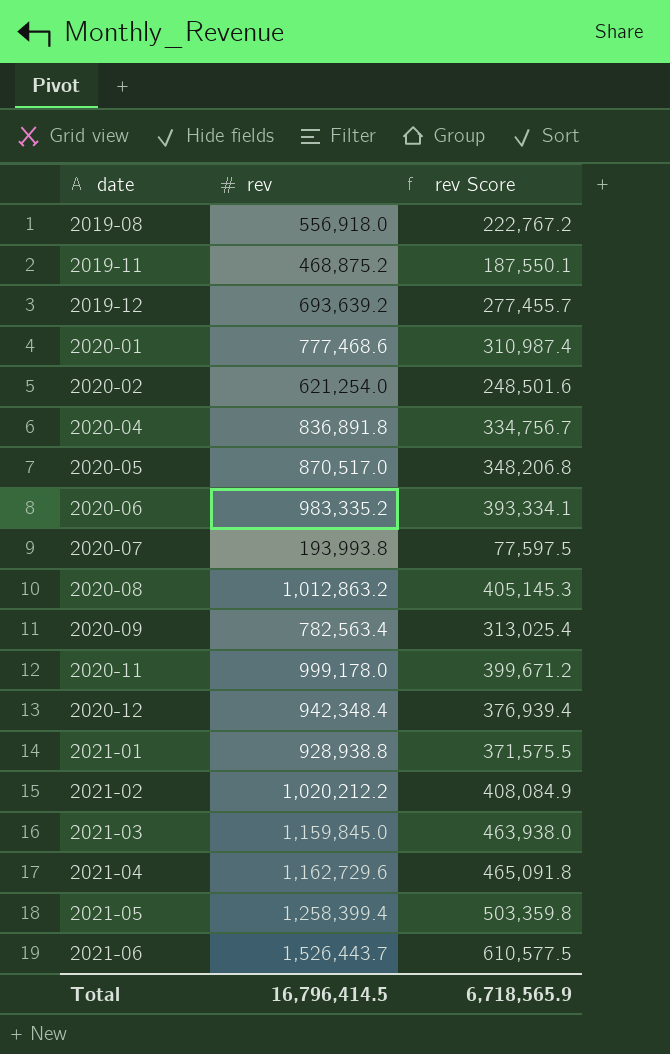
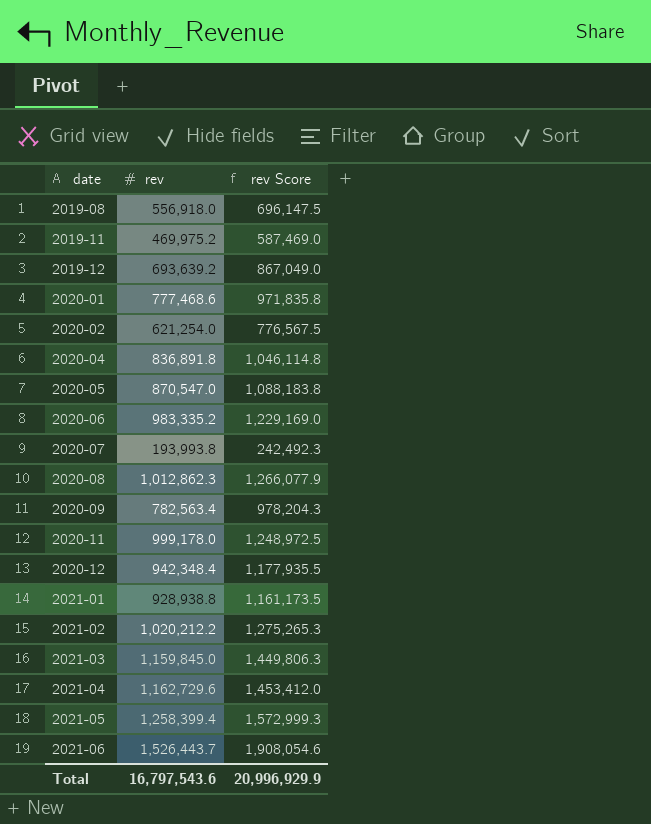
column rev Score | formula: [rev] * 0.4 -> [rev] * 1.25
2019-11 | rev: 468,875.2 -> 469,975.2
2020-05 | rev: 870,517.0 -> 870,547.0
2020-08 | rev: 1,012,863.2 -> 1,012,862.3
Total | rev: 16,796,414.5 -> 16,797,543.6
Total | rev Score: 6,718,565.9 -> 20,996,929.9

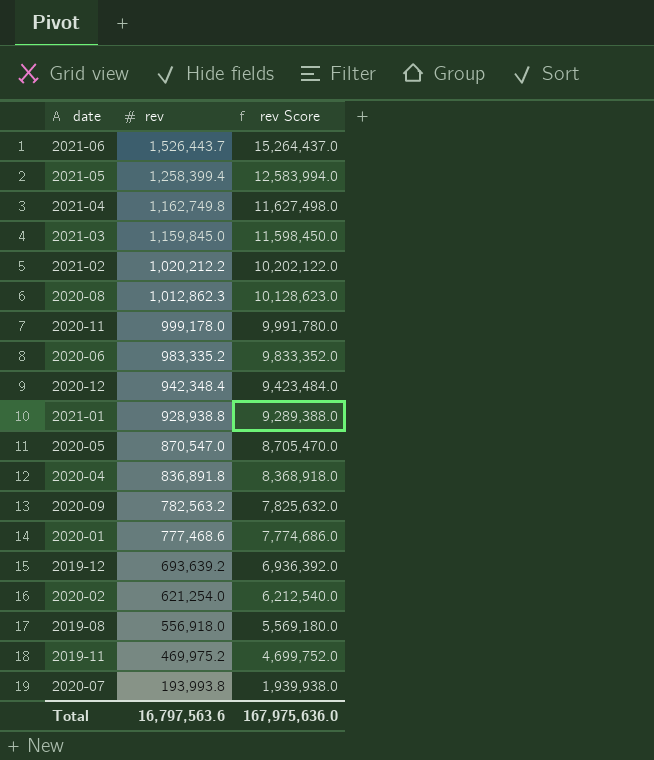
row order: date ascending -> rev descending
column rev Score | formula: [rev] * 1.25 -> [rev] * 10
2021-04 | rev: 1,162,729.6 -> 1,162,749.8
2020-09 | rev: 782,563.4 -> 782,563.2
Total | rev: 16,797,543.6 -> 16,797,563.6
Total | rev Score: 20,996,929.9 -> 167,975,636.0

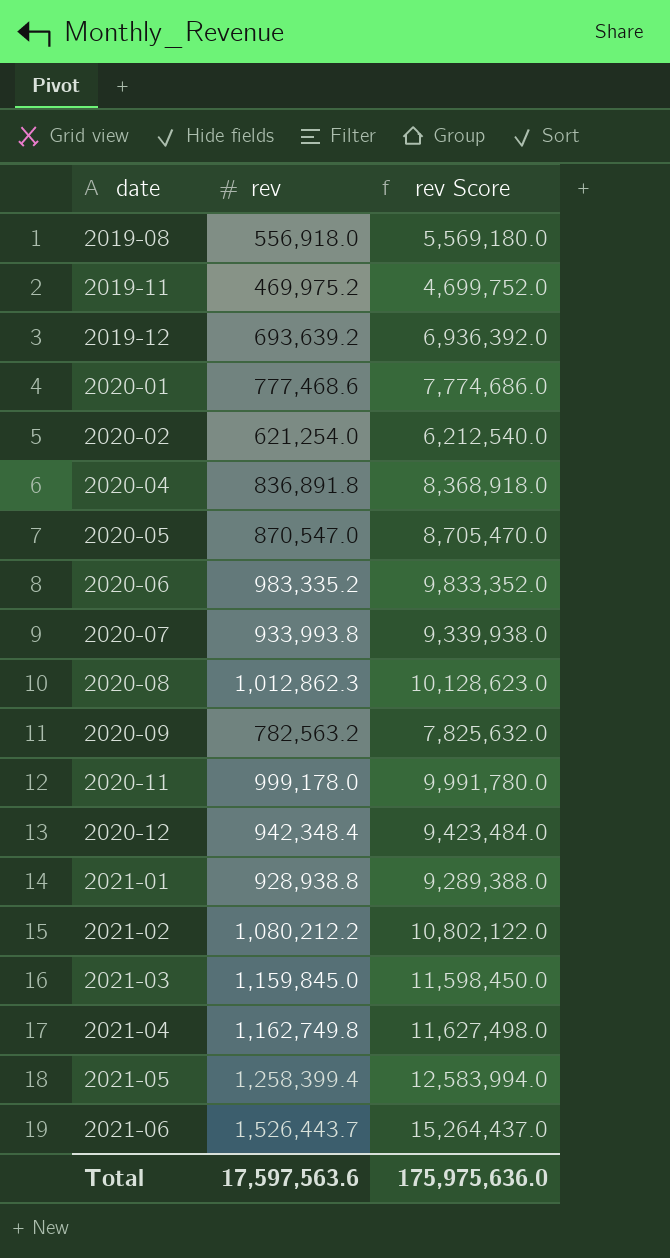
row order: rev descending -> date ascending
2020-07 | rev: 193,993.8 -> 933,993.8
2020-07 | rev Score: 1,939,938.0 -> 9,339,938.0
2021-02 | rev: 1,020,212.2 -> 1,080,212.2
2021-02 | rev Score: 10,202,122.0 -> 10,802,122.0
Total | rev: 16,797,563.6 -> 17,597,563.6
Total | rev Score: 167,975,636.0 -> 175,975,636.0

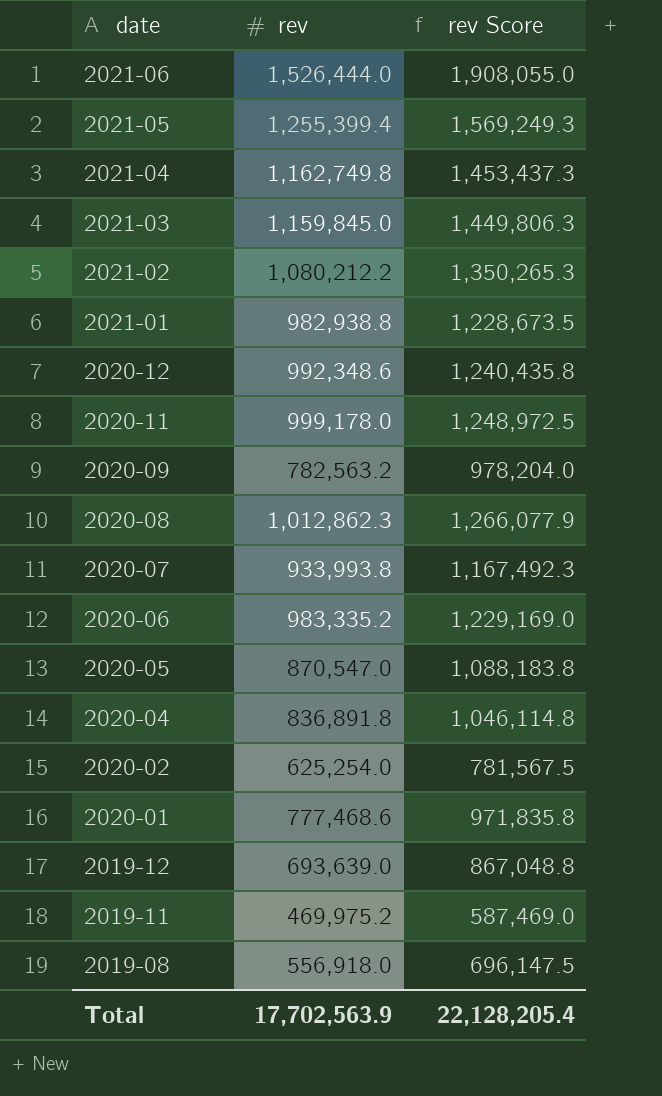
row order: date ascending -> date descending
column rev Score | formula: [rev] * 10 -> [rev] * 1.25
2021-06 | rev: 1,526,443.7 -> 1,526,444.0
2021-05 | rev: 1,258,399.4 -> 1,255,399.4
2021-01 | rev: 928,938.8 -> 982,938.8
2020-12 | rev: 942,348.4 -> 992,348.6
2020-02 | rev: 621,254.0 -> 625,254.0
2019-12 | rev: 693,639.2 -> 693,639.0
Total | rev: 17,597,563.6 -> 17,702,563.9
Total | rev Score: 175,975,636.0 -> 22,128,205.4

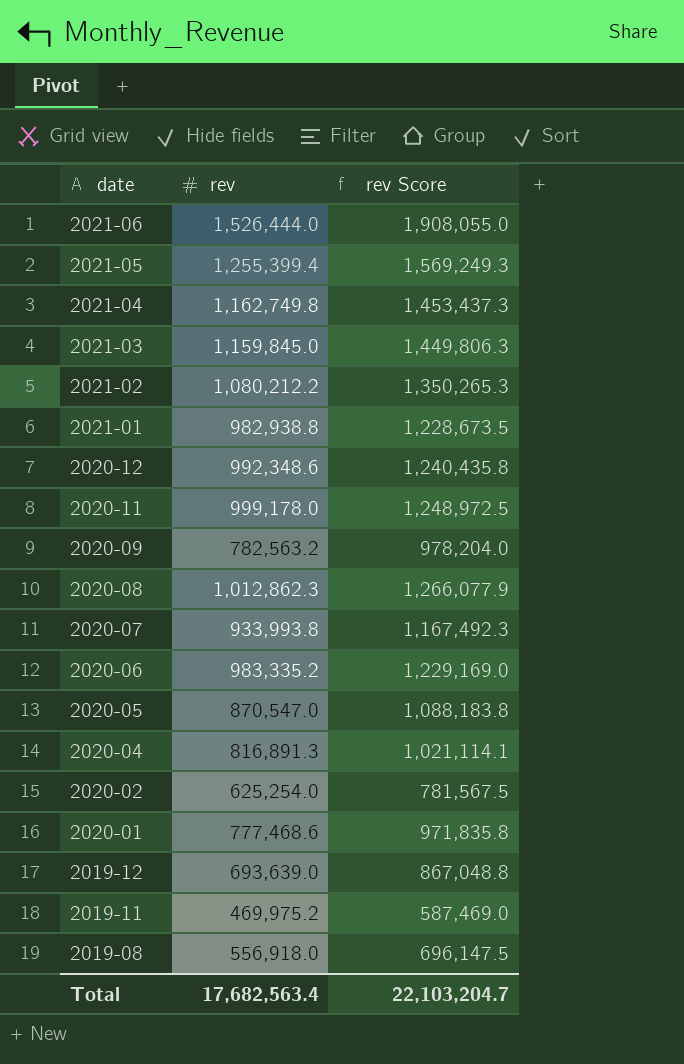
2020-04 | rev: 836,891.8 -> 816,891.3
2020-04 | rev Score: 1,046,114.8 -> 1,021,114.1
Total | rev: 17,702,563.9 -> 17,682,563.4
Total | rev Score: 22,128,205.4 -> 22,103,204.7

